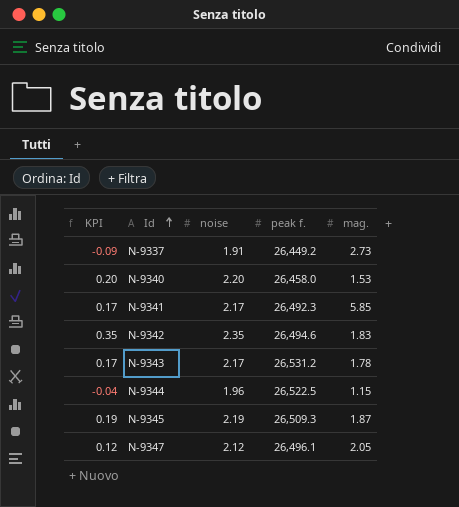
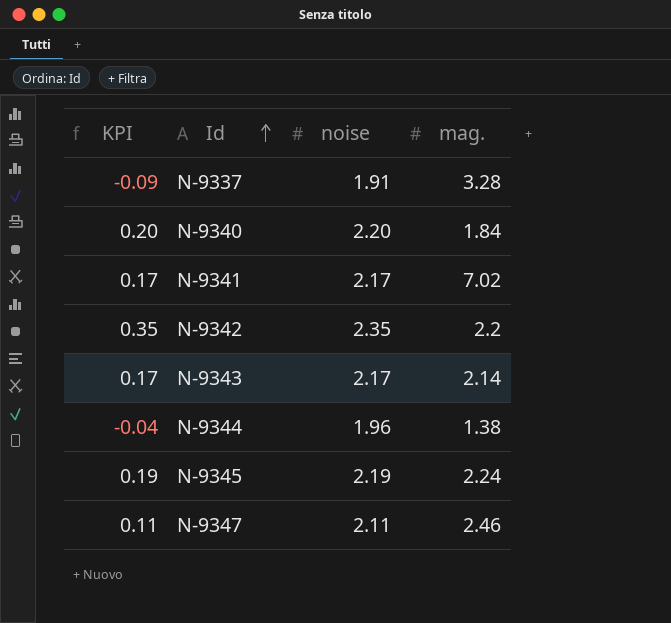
column peak f. | position: 4 -> none
N-9337 | mag.: 2.73 -> 3.28
N-9340 | mag.: 1.53 -> 1.84
N-9341 | mag.: 5.85 -> 7.02
N-9342 | mag.: 1.83 -> 2.2
N-9343 | mag.: 1.78 -> 2.14
N-9344 | mag.: 1.15 -> 1.38
N-9345 | mag.: 1.87 -> 2.24
N-9347 | KPI: 0.12 -> 0.11
N-9347 | noise: 2.12 -> 2.11
N-9347 | mag.: 2.05 -> 2.46

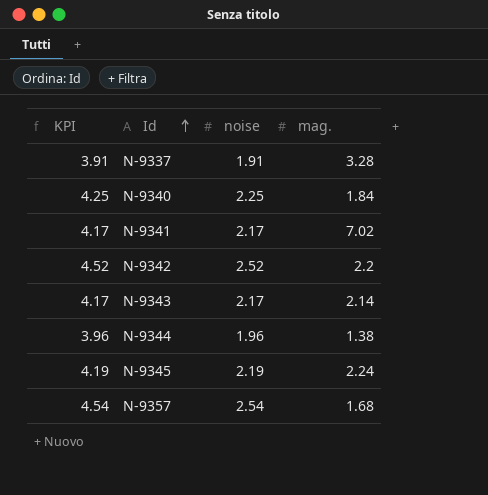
column KPI | formula: [noise] - 2 -> [noise] + 2
row N-9347: 0.11 | 2.11 | 2.46 -> none
N-9340 | noise: 2.20 -> 2.25
N-9342 | noise: 2.35 -> 2.52
row N-9357: none -> 4.54 | 2.54 | 1.68

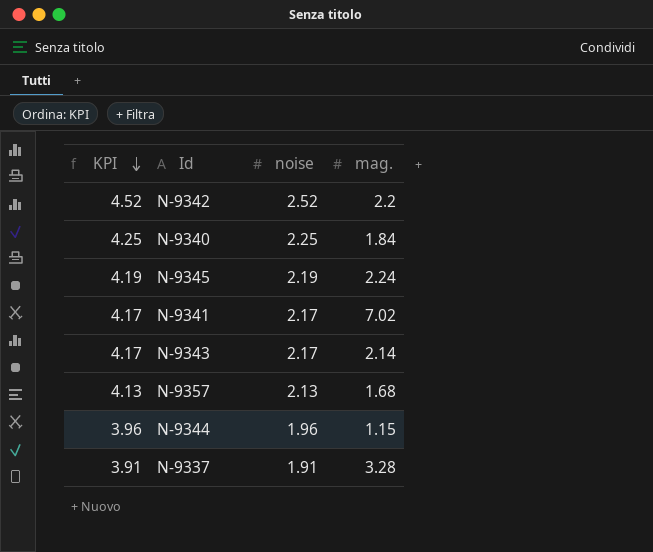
row order: Id ascending -> KPI descending
N-9357 | KPI: 4.54 -> 4.13
N-9357 | noise: 2.54 -> 2.13
N-9344 | mag.: 1.38 -> 1.15

